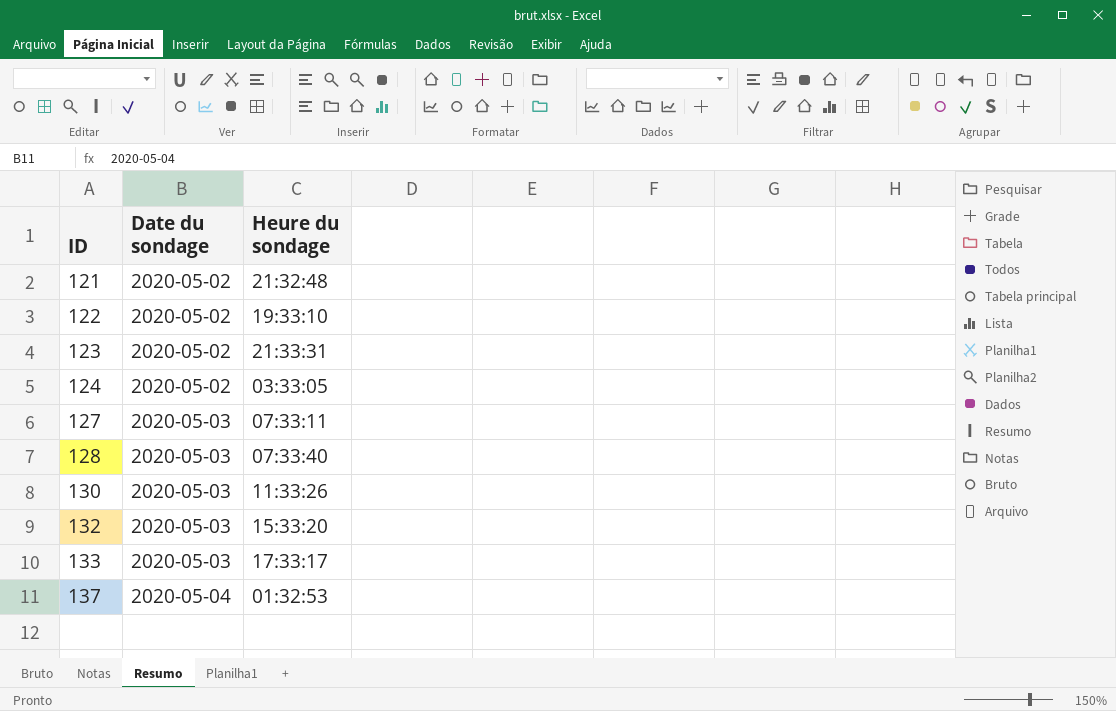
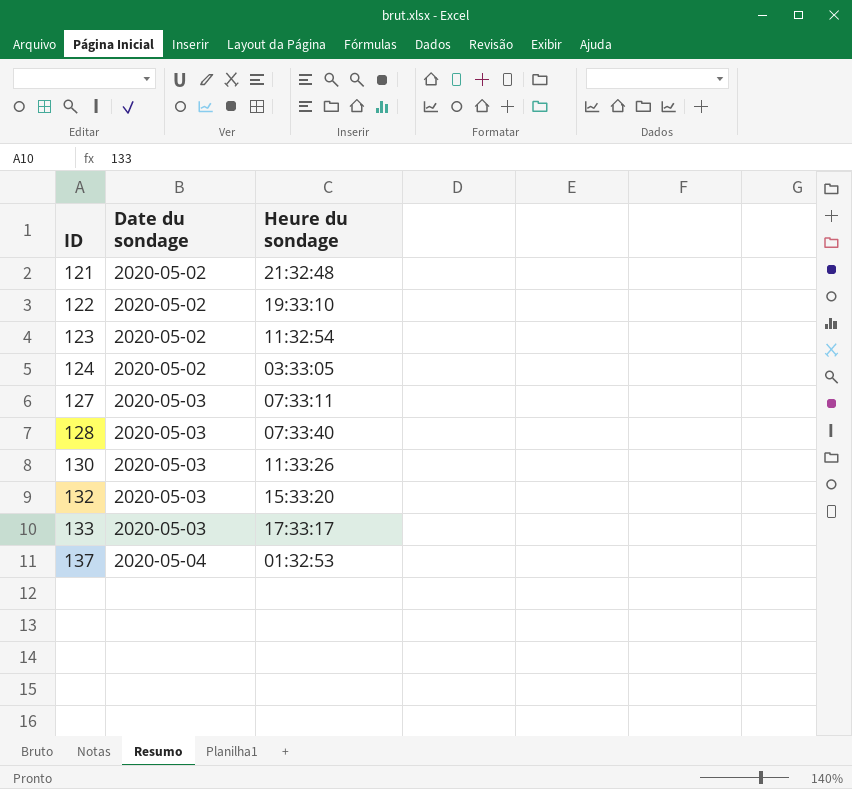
123 | Heure du sondage: 21:33:31 -> 11:32:54

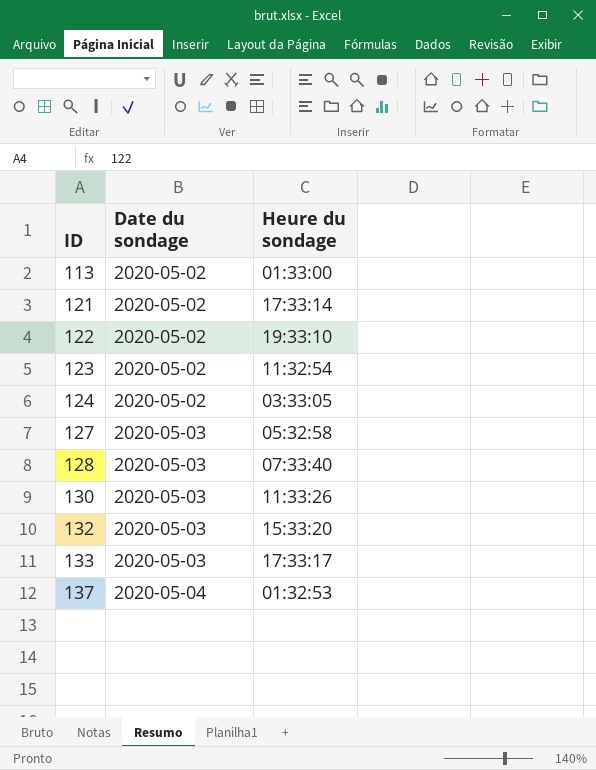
row 113: none -> 2020-05-02 | 01:33:00
121 | Heure du sondage: 21:32:48 -> 17:33:14
127 | Heure du sondage: 07:33:11 -> 05:32:58

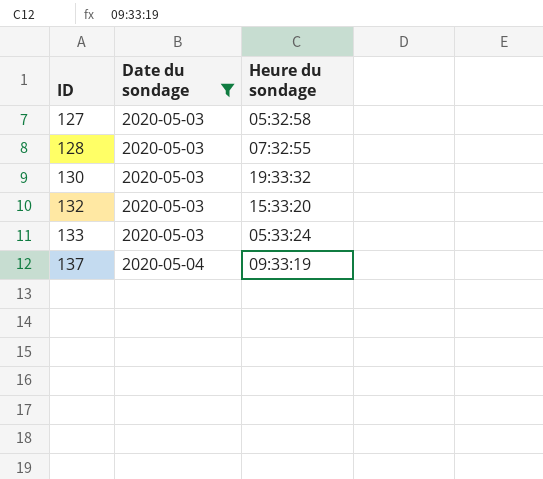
filter: none -> Date du sondage != 2020-05-02
128 | Heure du sondage: 07:33:40 -> 07:32:55
130 | Heure du sondage: 11:33:26 -> 19:33:32
133 | Heure du sondage: 17:33:17 -> 05:33:24
137 | Heure du sondage: 01:32:53 -> 09:33:19

